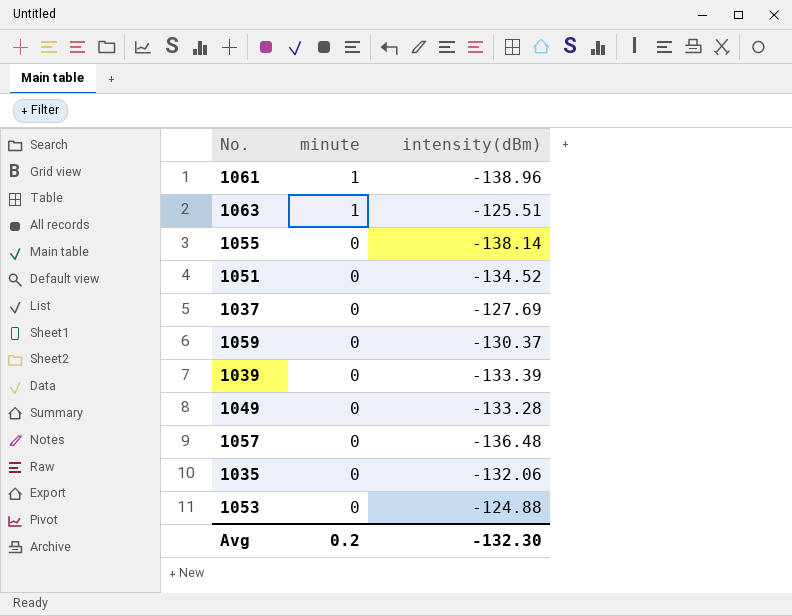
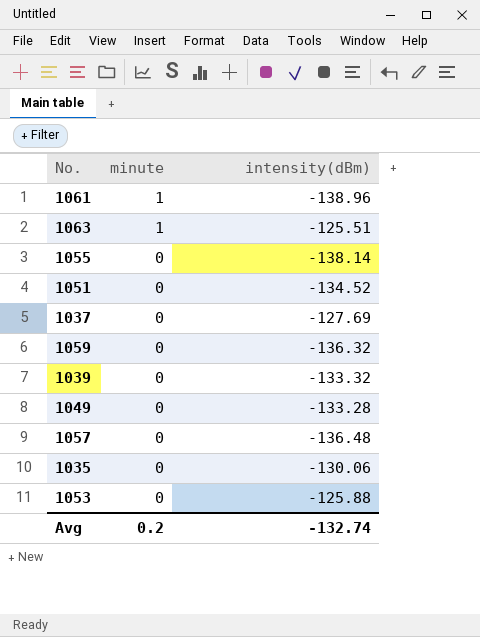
1059 | intensity(dBm): -130.37 -> -136.32
1039 | intensity(dBm): -133.39 -> -133.32
1035 | intensity(dBm): -132.06 -> -130.06
1053 | intensity(dBm): -124.88 -> -125.88
Avg | intensity(dBm): -132.30 -> -132.74

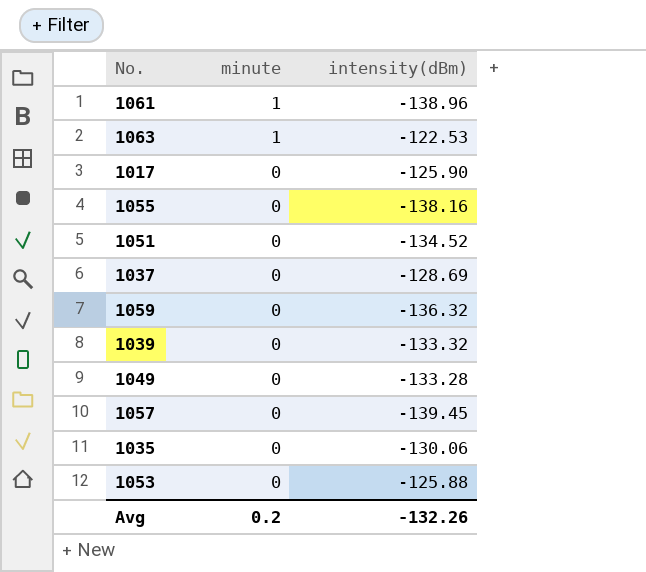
1063 | intensity(dBm): -125.51 -> -122.53
row 1017: none -> 0 | -125.90
1055 | intensity(dBm): -138.14 -> -138.16
1037 | intensity(dBm): -127.69 -> -128.69
1057 | intensity(dBm): -136.48 -> -139.45
Avg | intensity(dBm): -132.74 -> -132.26

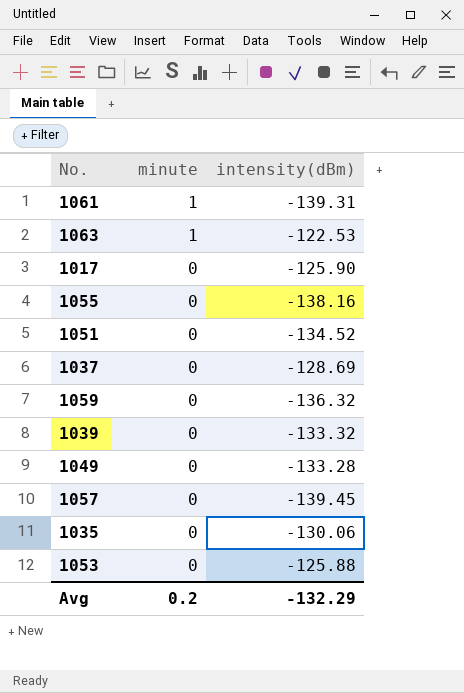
1061 | intensity(dBm): -138.96 -> -139.31
Avg | intensity(dBm): -132.26 -> -132.29

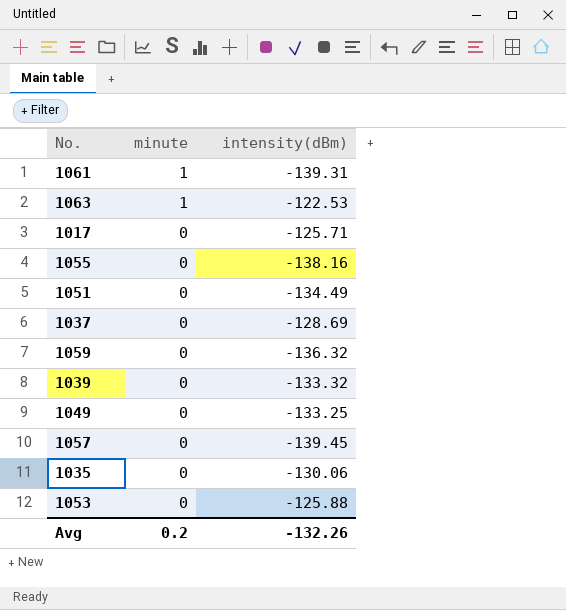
1017 | intensity(dBm): -125.90 -> -125.71
1051 | intensity(dBm): -134.52 -> -134.49
1049 | intensity(dBm): -133.28 -> -133.25
Avg | intensity(dBm): -132.29 -> -132.26

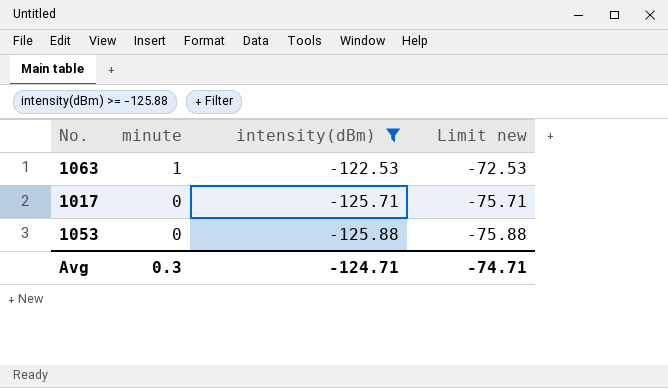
filter: none -> intensity(dBm) >= -125.88
column Limit new | formula: none -> [intensity(dBm)] + 50
Avg | minute: 0.2 -> 0.3
Avg | intensity(dBm): -132.26 -> -124.71

